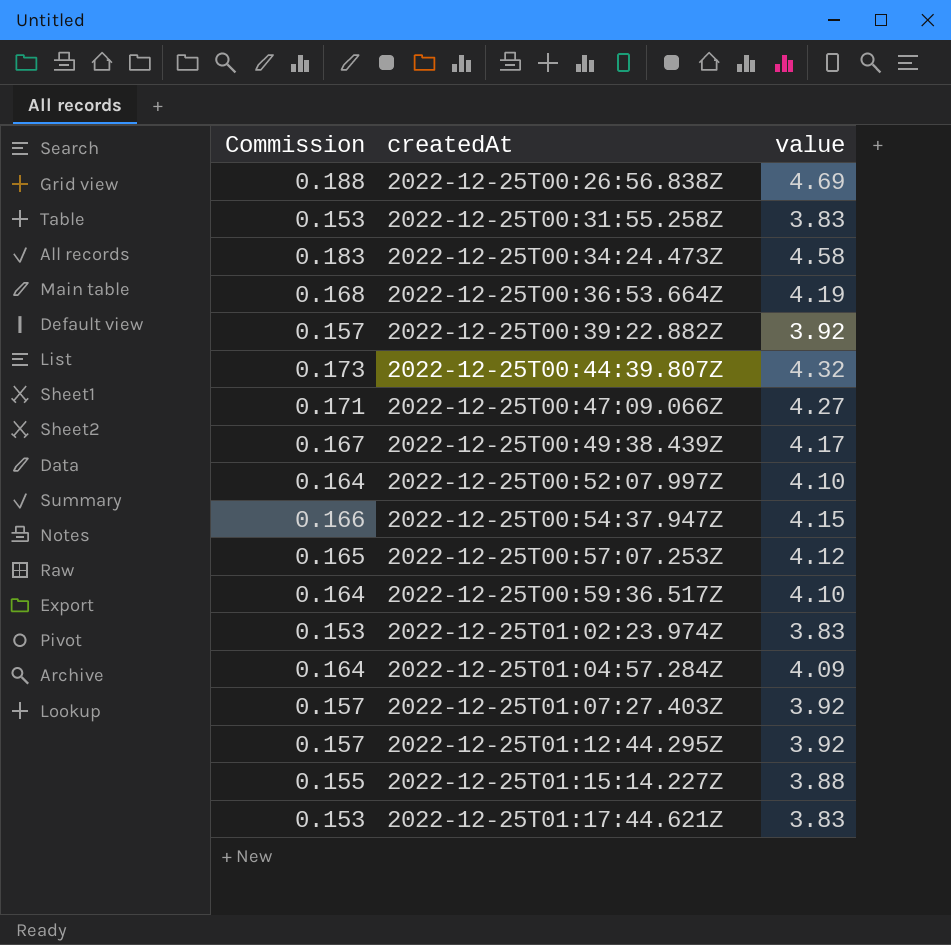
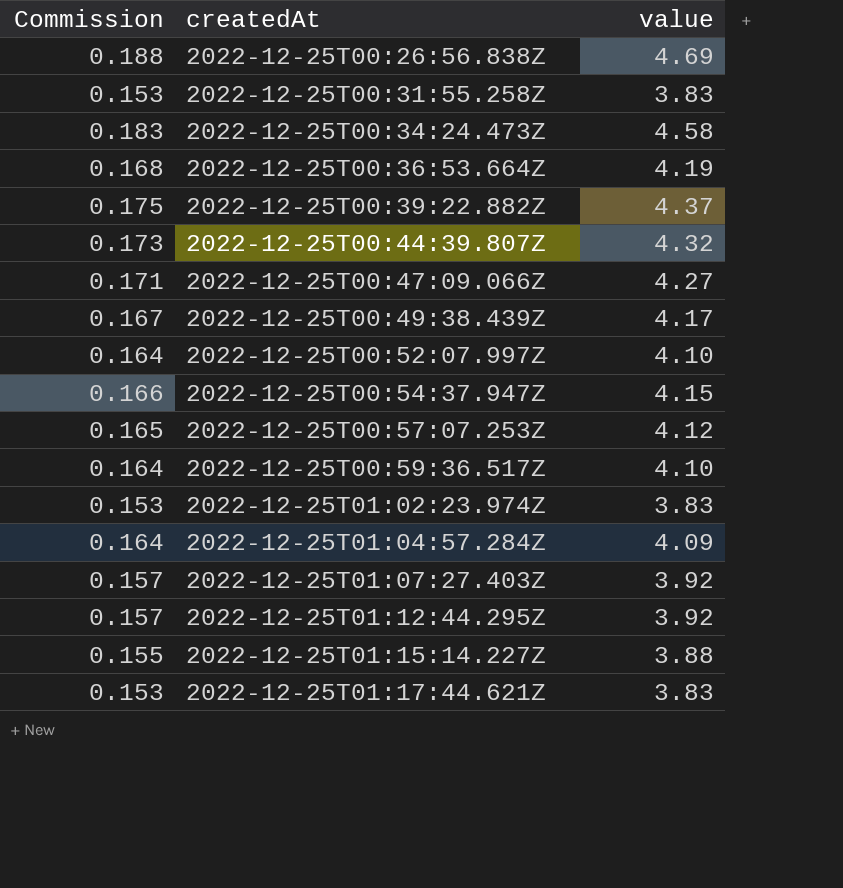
2022-12-25T00:39:22.882Z | Commission: 0.157 -> 0.175
2022-12-25T00:39:22.882Z | value: 3.92 -> 4.37

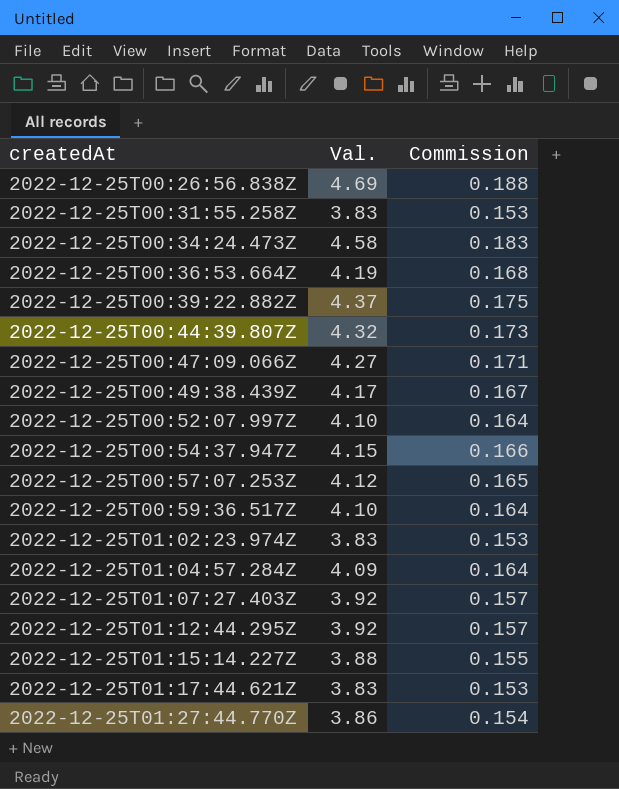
column name: value -> Val.
column Commission | position: 1 -> 3
row 2022-12-25T01:27:44.770Z: none -> 3.86 | 0.154

